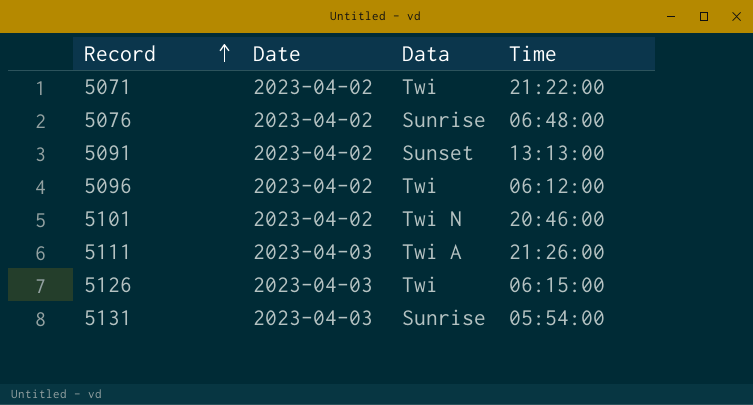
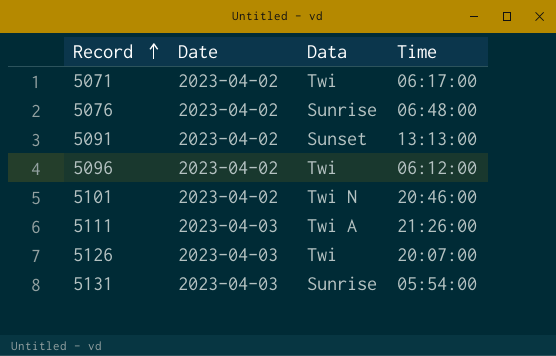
5071 | Time: 21:22:00 -> 06:17:00
5126 | Time: 06:15:00 -> 20:07:00

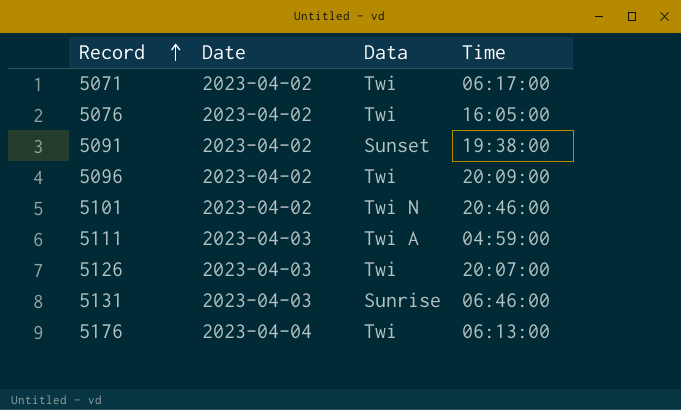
5076 | Data: Sunrise -> Twi
5076 | Time: 06:48:00 -> 16:05:00
5091 | Time: 13:13:00 -> 19:38:00
5096 | Time: 06:12:00 -> 20:09:00
5111 | Time: 21:26:00 -> 04:59:00
5131 | Time: 05:54:00 -> 06:46:00
row 5176: none -> 2023-04-04 | Twi | 06:13:00

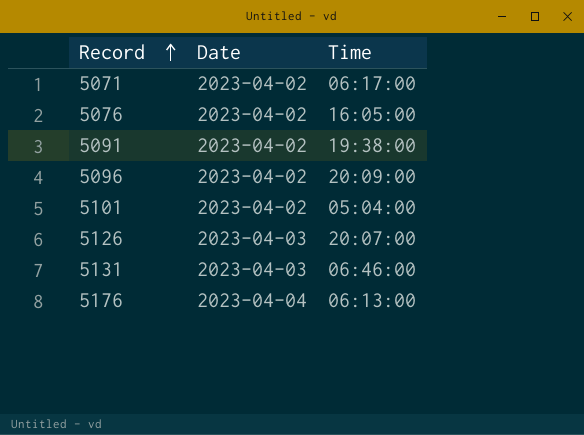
column Data | position: 3 -> none
row 5111: 2023-04-03 | Twi A | 04:59:00 -> none
5101 | Time: 20:46:00 -> 05:04:00

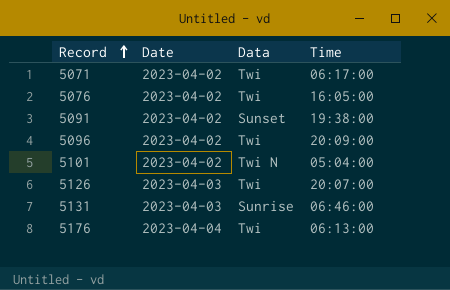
column Data | position: none -> 3

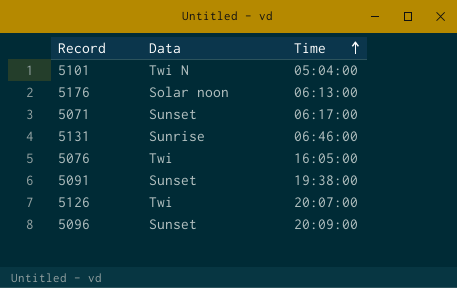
row order: Record ascending -> Time ascending
column Date | position: 2 -> none
5176 | Data: Twi -> Solar noon
5071 | Data: Twi -> Sunset
5096 | Data: Twi -> Sunset

